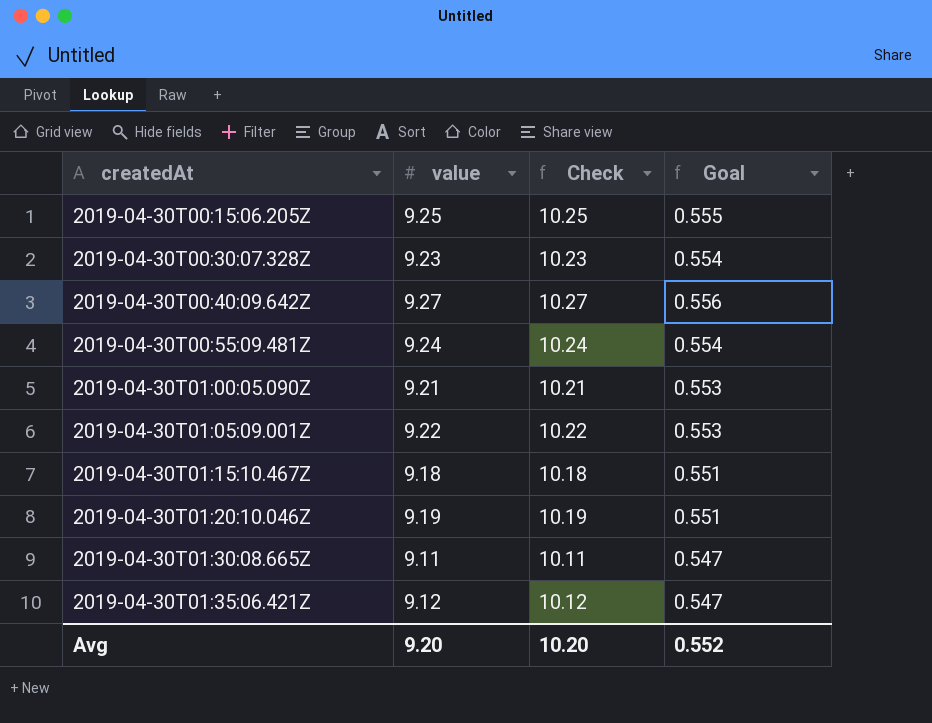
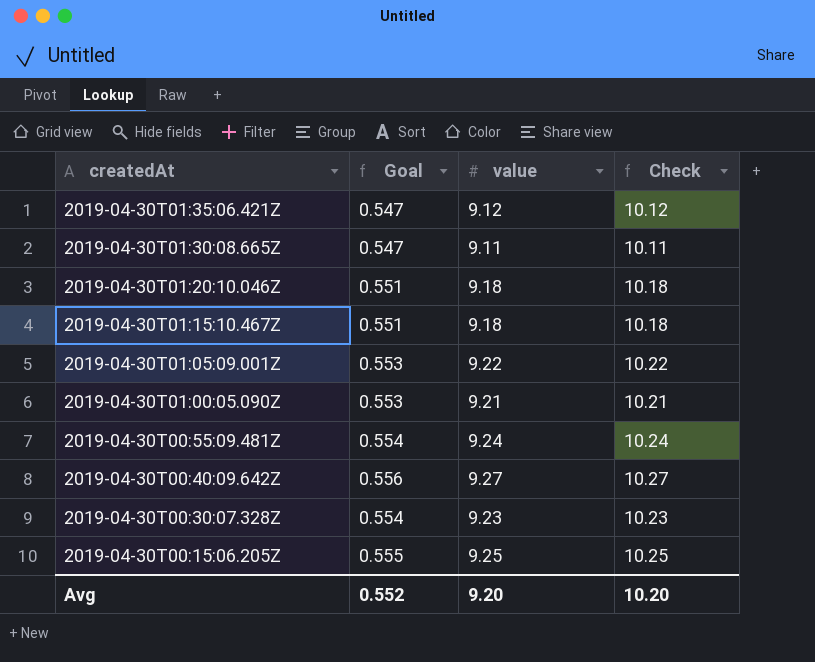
row order: createdAt ascending -> createdAt descending
column Goal | position: 4 -> 2
2019-04-30T01:20:10.046Z | value: 9.19 -> 9.18
2019-04-30T01:20:10.046Z | Check: 10.19 -> 10.18

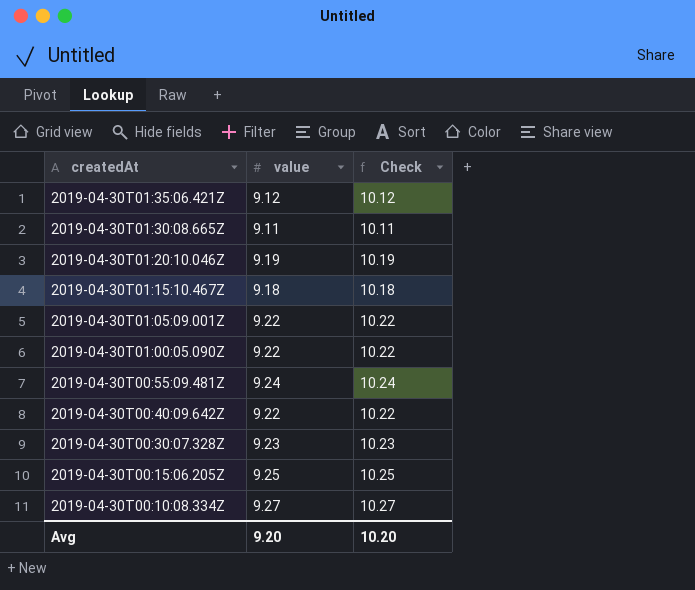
column Goal | formula: [value] * 0.06 -> none
2019-04-30T01:20:10.046Z | value: 9.18 -> 9.19
2019-04-30T01:20:10.046Z | Check: 10.18 -> 10.19
2019-04-30T01:00:05.090Z | value: 9.21 -> 9.22
2019-04-30T01:00:05.090Z | Check: 10.21 -> 10.22
2019-04-30T00:40:09.642Z | value: 9.27 -> 9.22
2019-04-30T00:40:09.642Z | Check: 10.27 -> 10.22
row 2019-04-30T00:10:08.334Z: none -> 9.27 | 10.27

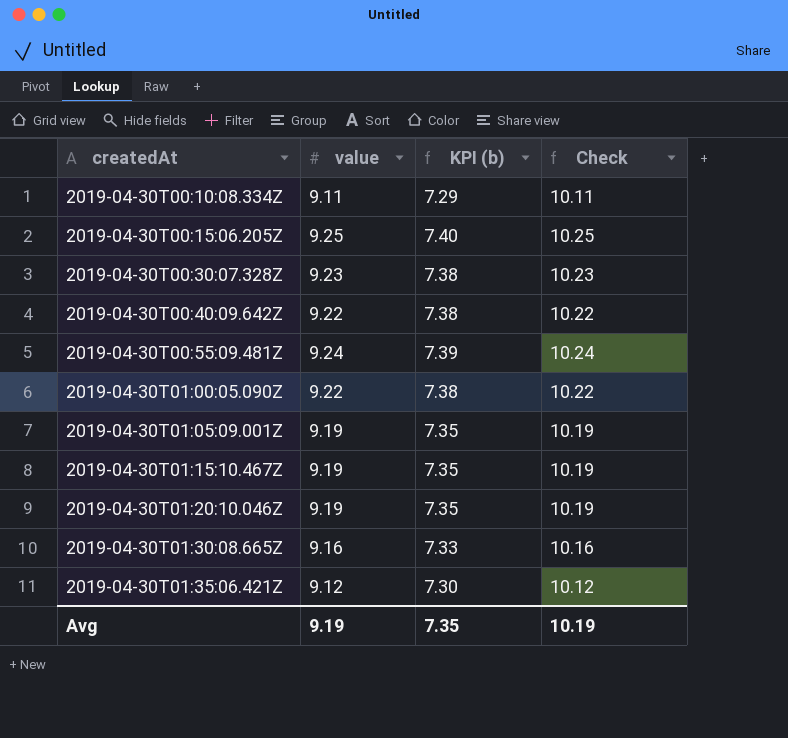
row order: createdAt descending -> createdAt ascending
column KPI (b) | formula: none -> [value] * 0.8
2019-04-30T00:10:08.334Z | value: 9.27 -> 9.11
2019-04-30T00:10:08.334Z | Check: 10.27 -> 10.11
2019-04-30T01:05:09.001Z | value: 9.22 -> 9.19
2019-04-30T01:05:09.001Z | Check: 10.22 -> 10.19
2019-04-30T01:15:10.467Z | value: 9.18 -> 9.19
2019-04-30T01:15:10.467Z | Check: 10.18 -> 10.19
2019-04-30T01:30:08.665Z | value: 9.11 -> 9.16
2019-04-30T01:30:08.665Z | Check: 10.11 -> 10.16
Avg | value: 9.20 -> 9.19
Avg | Check: 10.20 -> 10.19

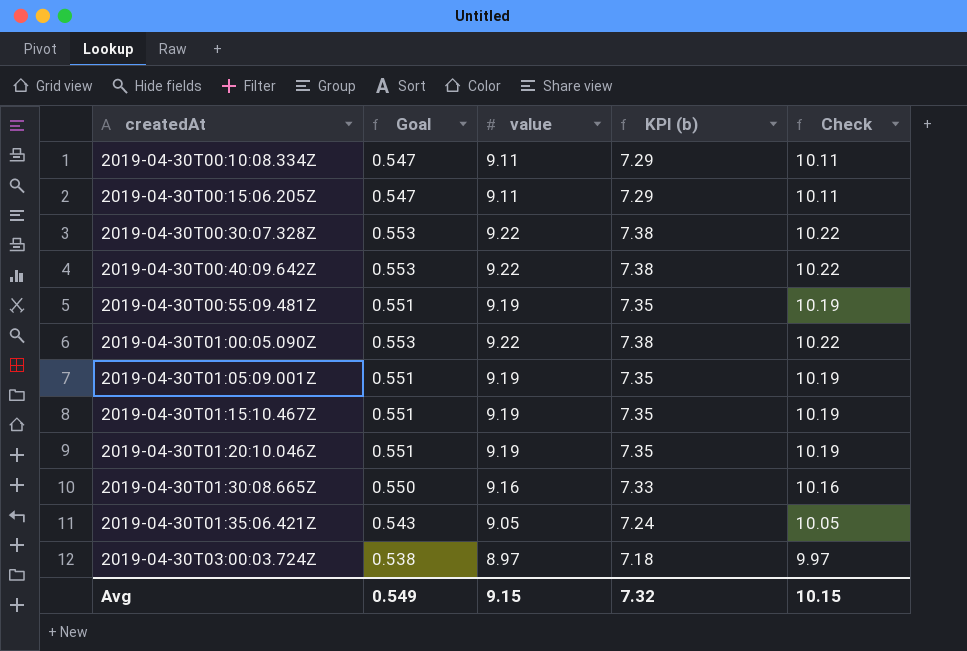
column Goal | formula: none -> [value] * 0.06
2019-04-30T00:15:06.205Z | value: 9.25 -> 9.11
2019-04-30T00:15:06.205Z | KPI (b): 7.40 -> 7.29
2019-04-30T00:15:06.205Z | Check: 10.25 -> 10.11
2019-04-30T00:30:07.328Z | value: 9.23 -> 9.22
2019-04-30T00:30:07.328Z | Check: 10.23 -> 10.22
2019-04-30T00:55:09.481Z | value: 9.24 -> 9.19
2019-04-30T00:55:09.481Z | KPI (b): 7.39 -> 7.35
2019-04-30T00:55:09.481Z | Check: 10.24 -> 10.19
2019-04-30T01:35:06.421Z | value: 9.12 -> 9.05
2019-04-30T01:35:06.421Z | KPI (b): 7.30 -> 7.24
2019-04-30T01:35:06.421Z | Check: 10.12 -> 10.05
row 2019-04-30T03:00:03.724Z: none -> 0.538 | 8.97 | 7.18 | 9.97
Avg | value: 9.19 -> 9.15
Avg | KPI (b): 7.35 -> 7.32
Avg | Check: 10.19 -> 10.15

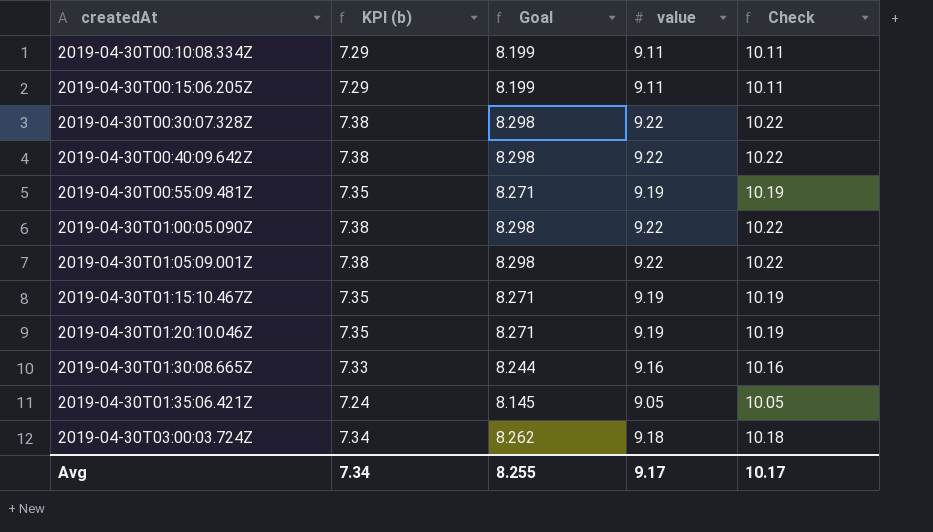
column KPI (b) | position: 4 -> 2
column Goal | formula: [value] * 0.06 -> [value] * 0.9
2019-04-30T01:05:09.001Z | KPI (b): 7.35 -> 7.38
2019-04-30T01:05:09.001Z | value: 9.19 -> 9.22
2019-04-30T01:05:09.001Z | Check: 10.19 -> 10.22
2019-04-30T03:00:03.724Z | KPI (b): 7.18 -> 7.34
2019-04-30T03:00:03.724Z | value: 8.97 -> 9.18
2019-04-30T03:00:03.724Z | Check: 9.97 -> 10.18
Avg | KPI (b): 7.32 -> 7.34
Avg | Goal: 0.549 -> 8.255
Avg | value: 9.15 -> 9.17
Avg | Check: 10.15 -> 10.17

